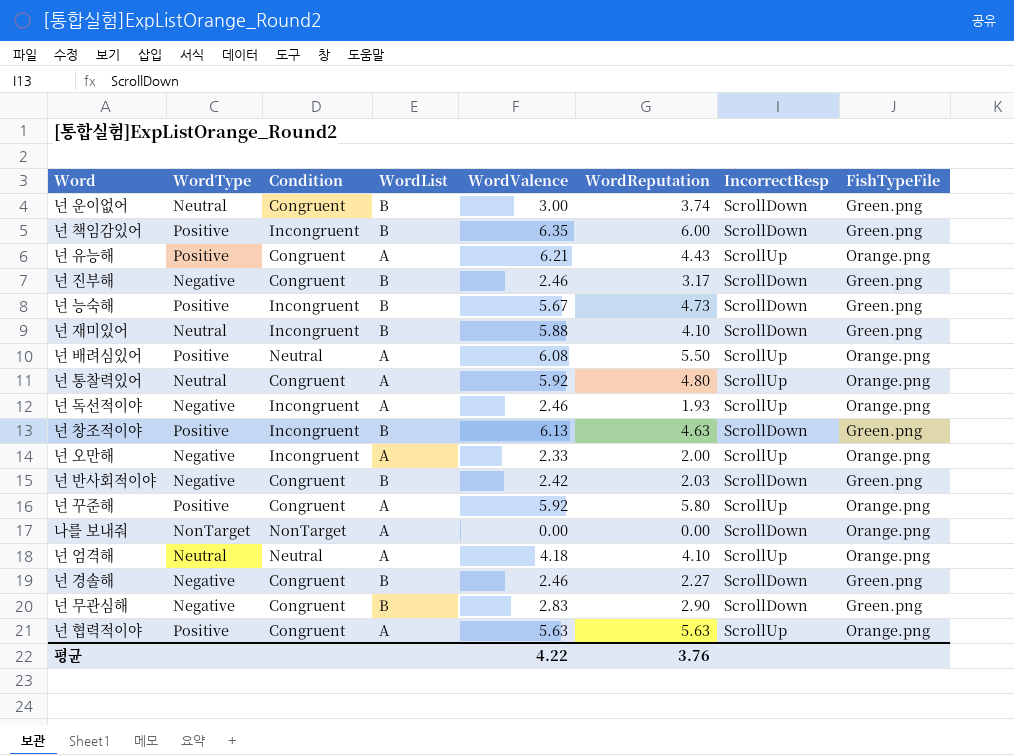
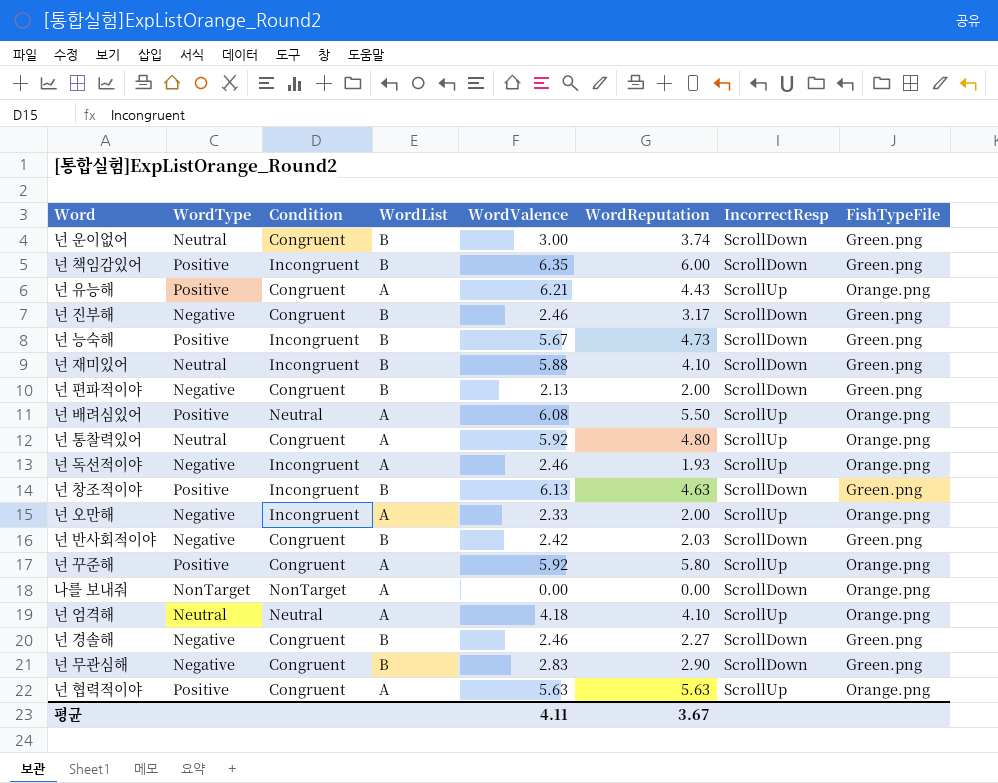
row 넌 편파적이야: none -> Negative | Congruent | B | 2.13 | 2.00 | ScrollDown | Green.png
평균 | WordValence: 4.22 -> 4.11
평균 | WordReputation: 3.76 -> 3.67

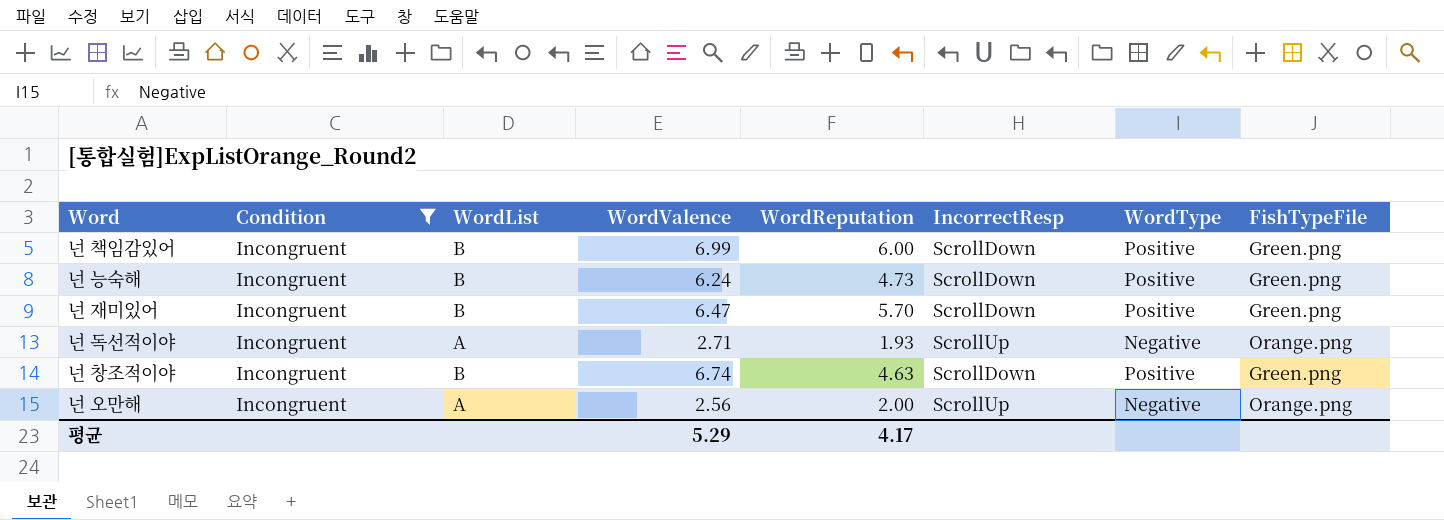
filter: none -> Condition = Incongruent
column WordType | position: 2 -> 7
넌 책임감있어 | WordValence: 6.35 -> 6.99
넌 능숙해 | WordValence: 5.67 -> 6.24
넌 재미있어 | WordValence: 5.88 -> 6.47
넌 재미있어 | WordReputation: 4.10 -> 5.70
넌 재미있어 | WordType: Neutral -> Positive
넌 독선적이야 | WordValence: 2.46 -> 2.71
넌 창조적이야 | WordValence: 6.13 -> 6.74
넌 오만해 | WordValence: 2.33 -> 2.56
평균 | WordValence: 4.11 -> 5.29
평균 | WordReputation: 3.67 -> 4.17

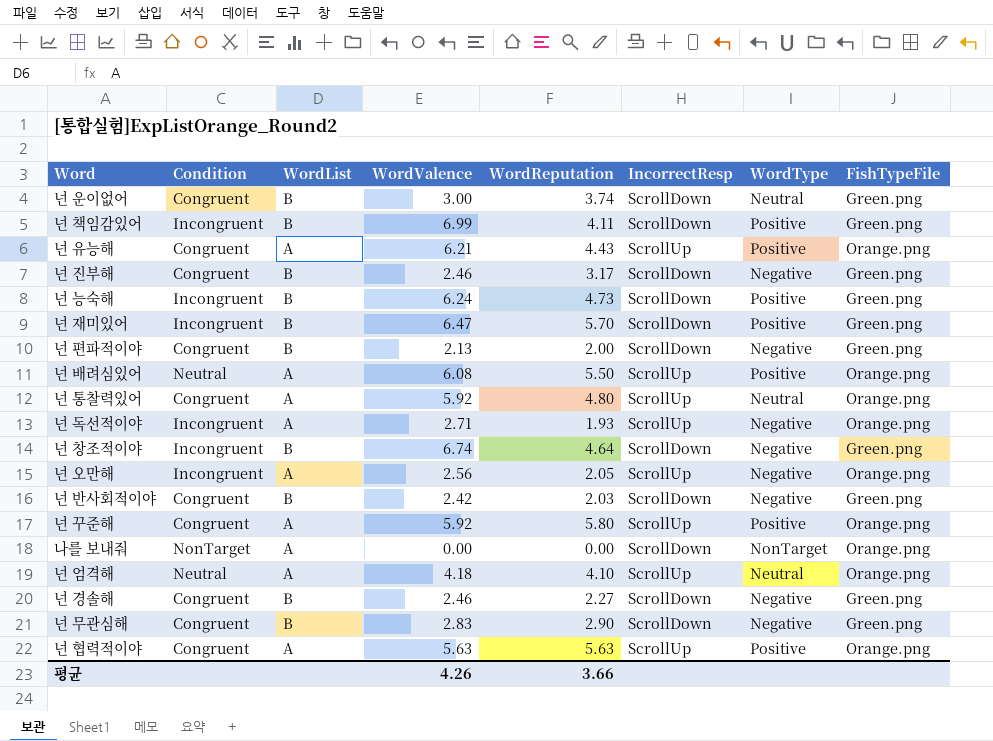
filter: Condition = Incongruent -> none
넌 책임감있어 | WordReputation: 6.00 -> 4.11
넌 창조적이야 | WordReputation: 4.63 -> 4.64
넌 창조적이야 | WordType: Positive -> Negative
넌 오만해 | WordReputation: 2.00 -> 2.05
평균 | WordValence: 5.29 -> 4.26
평균 | WordReputation: 4.17 -> 3.66

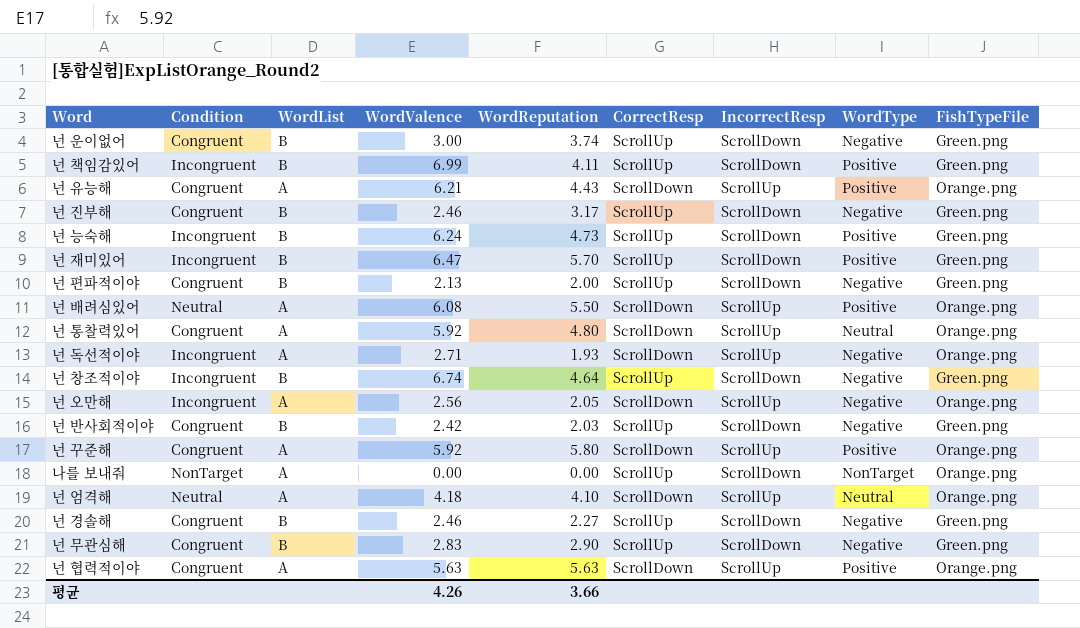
column CorrectResp | position: none -> 6
넌 운이없어 | WordType: Neutral -> Negative

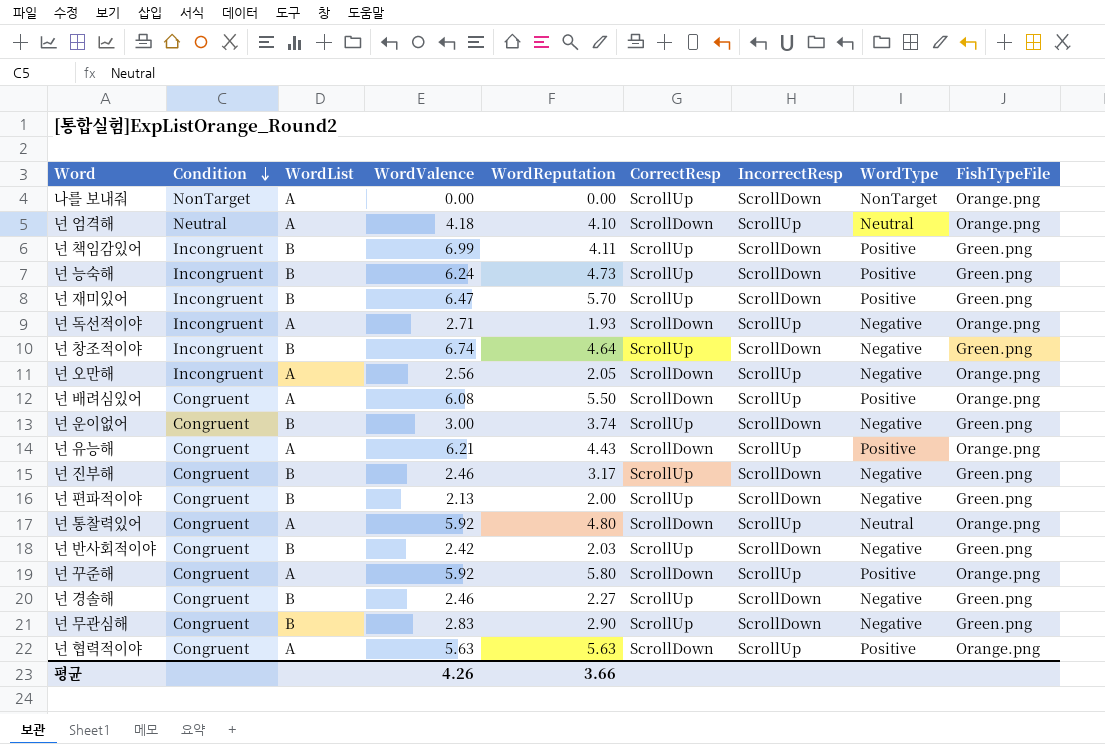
row order: none -> Condition descending
넌 배려심있어 | Condition: Neutral -> Congruent

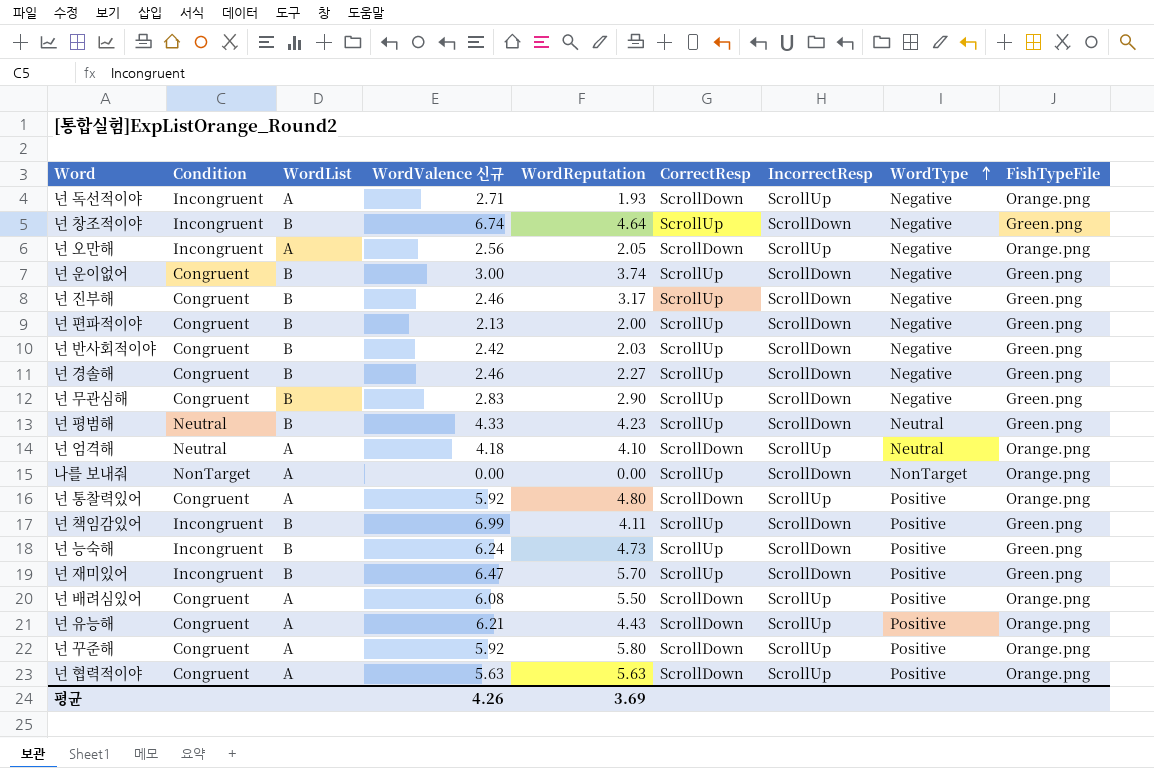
row order: Condition descending -> WordType ascending
column name: WordValence -> WordValence 신규
row 넌 평범해: none -> Neutral | B | 4.33 | 4.23 | ScrollUp | ScrollDown | Neutral | Green.png
넌 통찰력있어 | WordType: Neutral -> Positive
평균 | WordReputation: 3.66 -> 3.69

